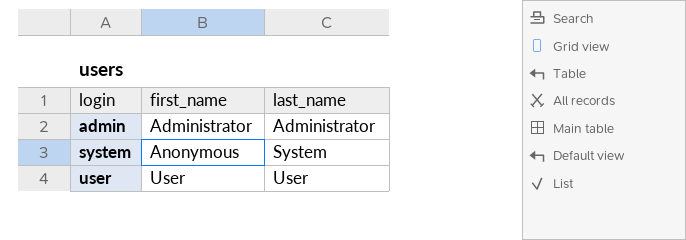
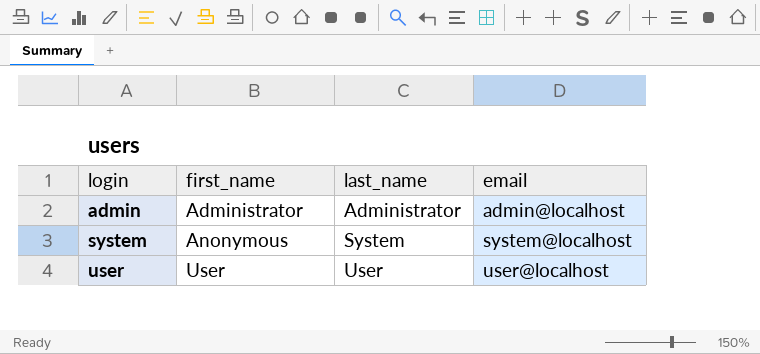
column email | position: none -> 4

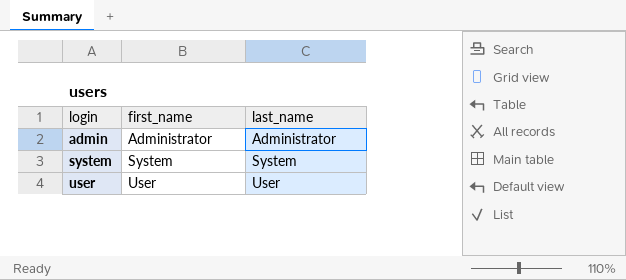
column email | position: 4 -> none
system | first_name: Anonymous -> System

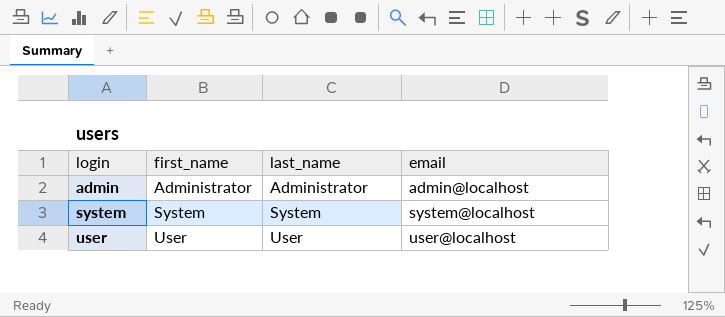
column email | position: none -> 4

